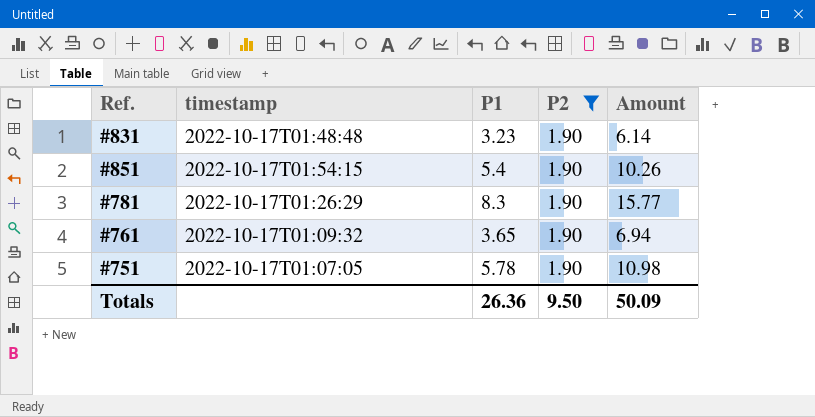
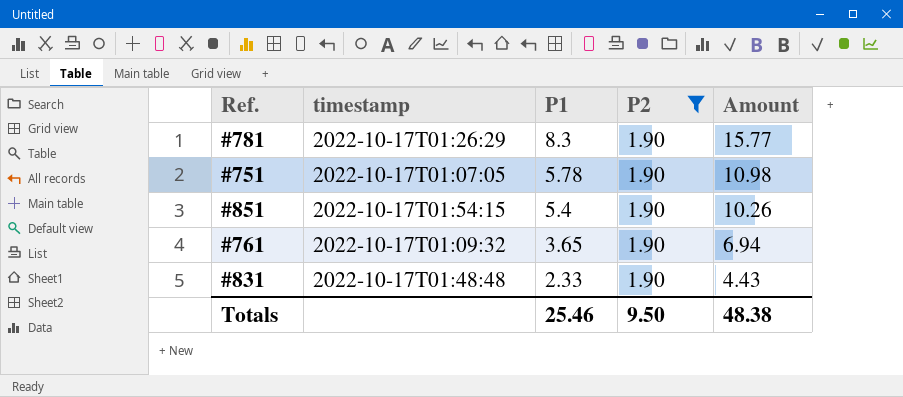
row order: none -> P1 descending
#831 | P1: 3.23 -> 2.33
#831 | Amount: 6.14 -> 4.43
Totals | P1: 26.36 -> 25.46
Totals | Amount: 50.09 -> 48.38

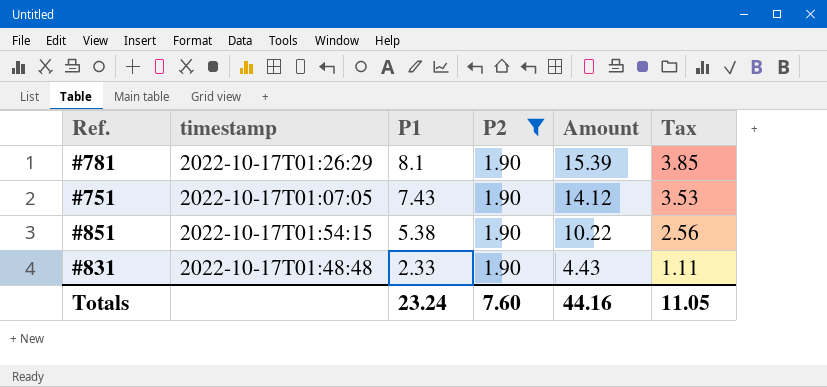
column Tax | formula: none -> [Amount] * 0.25
row #761: 2022-10-17T01:09:32 | 3.65 | 1.90 | 6.94 -> none
#781 | P1: 8.3 -> 8.1
#781 | Amount: 15.77 -> 15.39
#751 | P1: 5.78 -> 7.43
#751 | Amount: 10.98 -> 14.12
#851 | P1: 5.4 -> 5.38
#851 | Amount: 10.26 -> 10.22
Totals | P1: 25.46 -> 23.24
Totals | P2: 9.50 -> 7.60
Totals | Amount: 48.38 -> 44.16

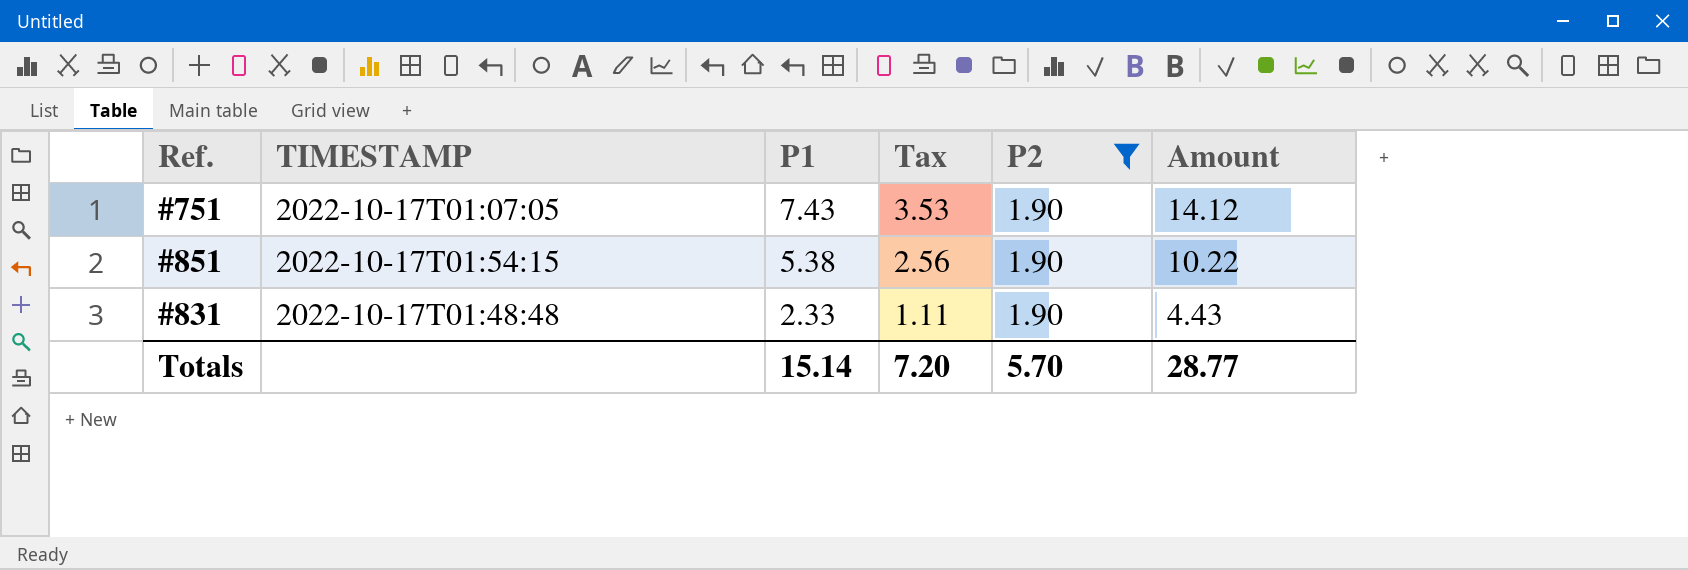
column name: timestamp -> TIMESTAMP
column Tax | position: 6 -> 4
row #781: 2022-10-17T01:26:29 | 8.1 | 1.90 | 15.39 | 3.85 -> none
Totals | P1: 23.24 -> 15.14
Totals | Tax: 11.05 -> 7.20
Totals | P2: 7.60 -> 5.70
Totals | Amount: 44.16 -> 28.77

